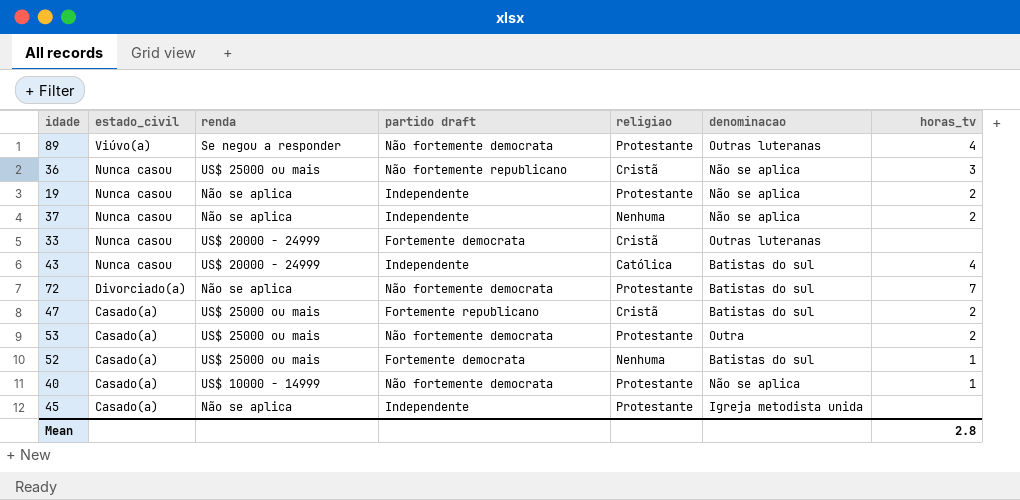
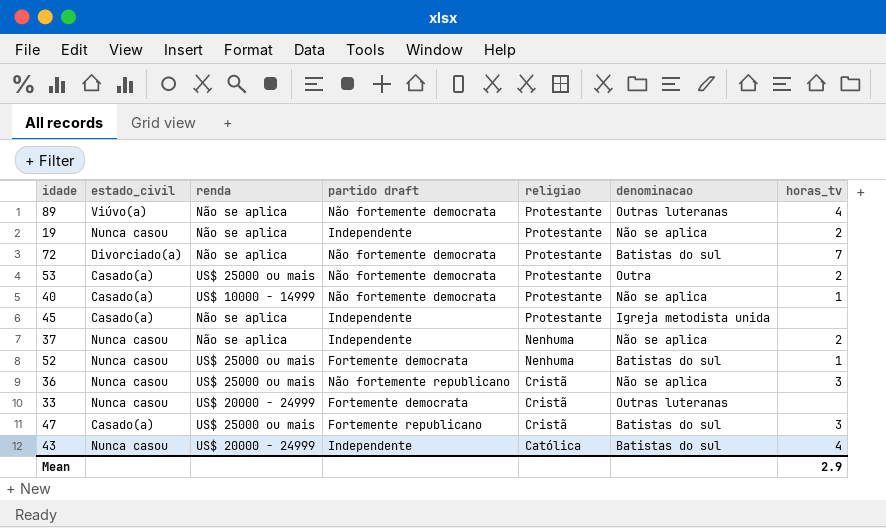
row order: estado_civil descending -> religiao descending
89 | renda: Se negou a responder -> Não se aplica
52 | estado_civil: Casado(a) -> Nunca casou
47 | horas_tv: 2 -> 3
Mean | horas_tv: 2.8 -> 2.9

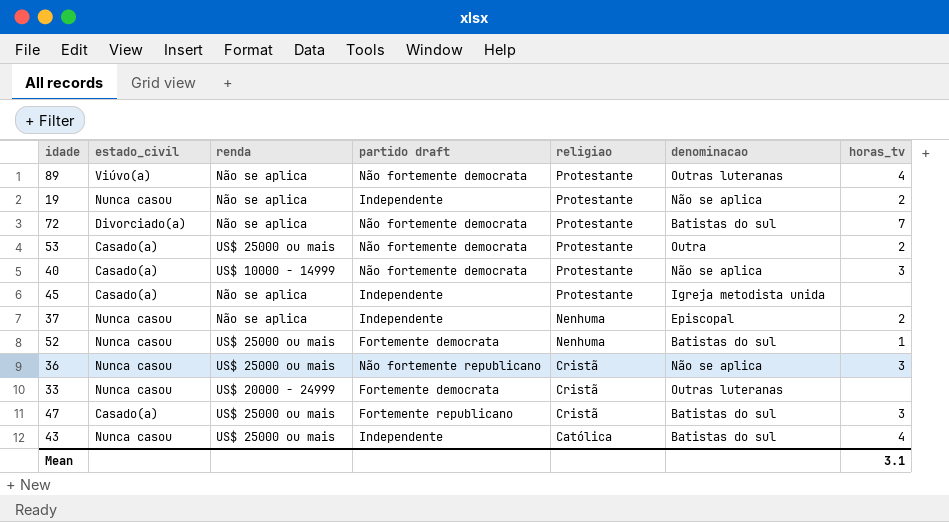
40 | horas_tv: 1 -> 3
37 | denominacao: Não se aplica -> Episcopal
43 | renda: US$ 20000 - 24999 -> US$ 25000 ou mais
Mean | horas_tv: 2.9 -> 3.1

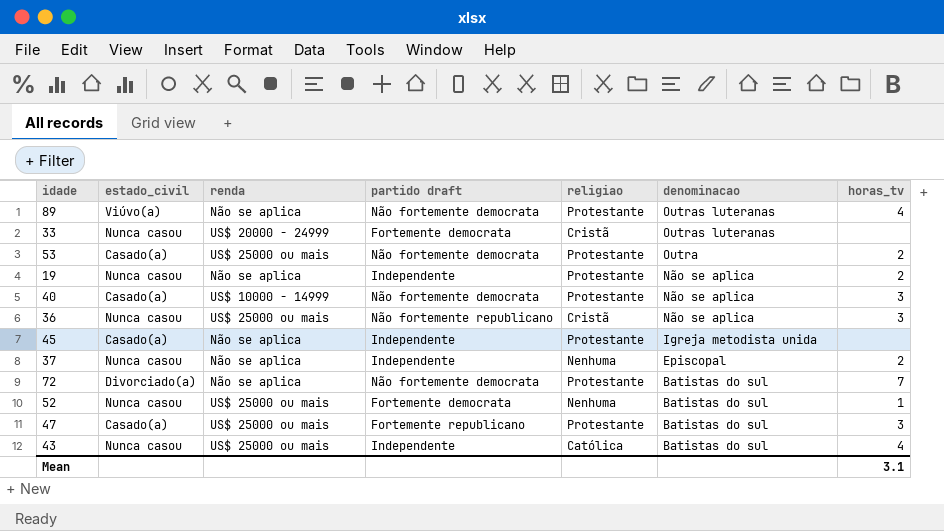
row order: religiao descending -> denominacao descending
47 | religiao: Cristã -> Protestante

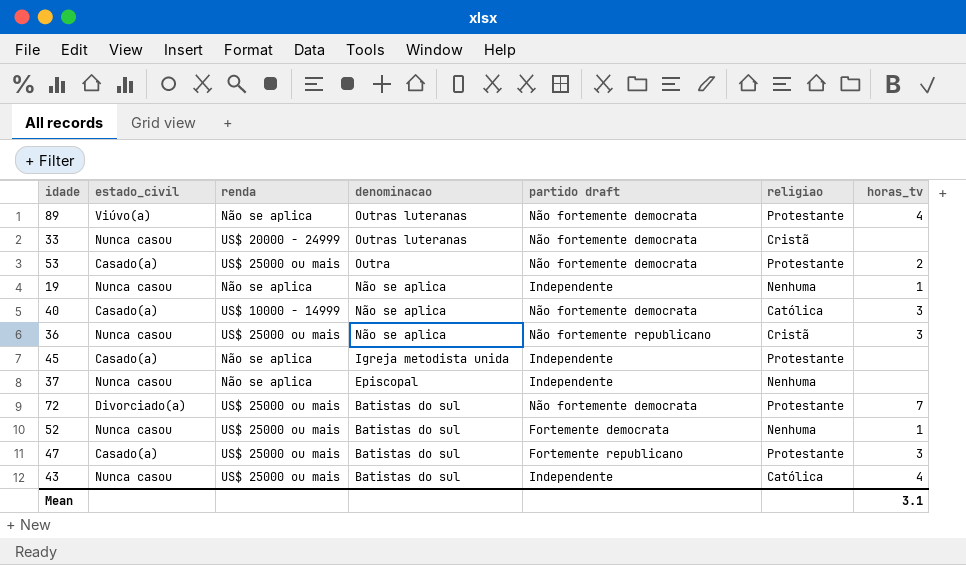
column denominacao | position: 6 -> 4
33 | partido draft: Fortemente democrata -> Não fortemente democrata
19 | religiao: Protestante -> Nenhuma
19 | horas_tv: 2 -> 1
40 | religiao: Protestante -> Católica
37 | horas_tv: 2 -> none
72 | renda: Não se aplica -> US$ 25000 ou mais

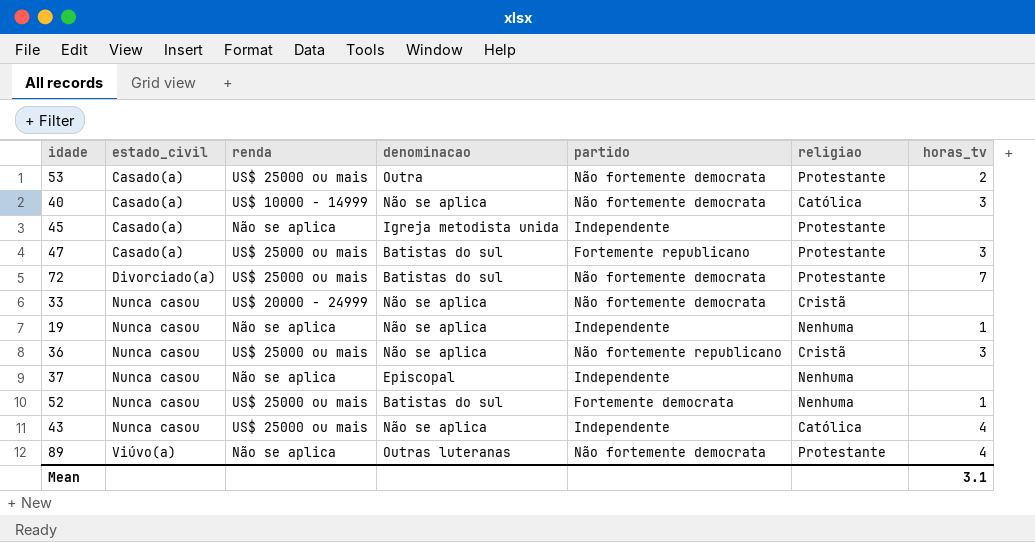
row order: denominacao descending -> estado_civil ascending
column name: partido draft -> partido
33 | denominacao: Outras luteranas -> Não se aplica
43 | denominacao: Batistas do sul -> Não se aplica

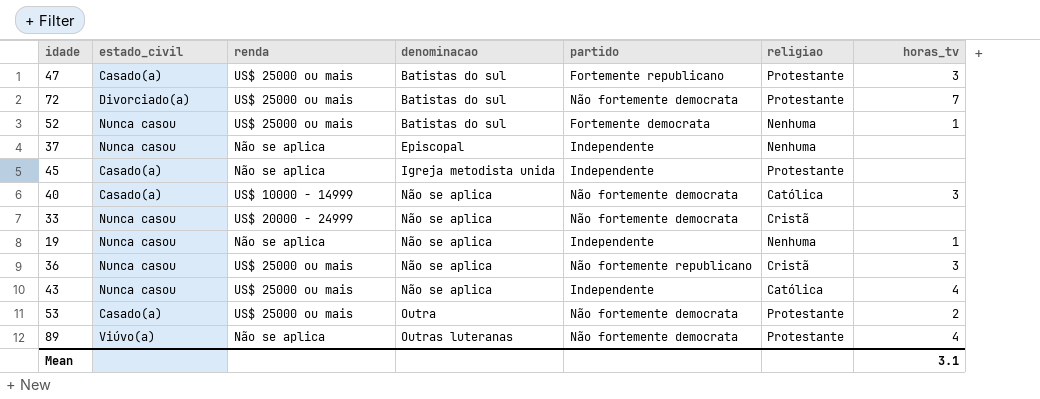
row order: estado_civil ascending -> denominacao ascending

